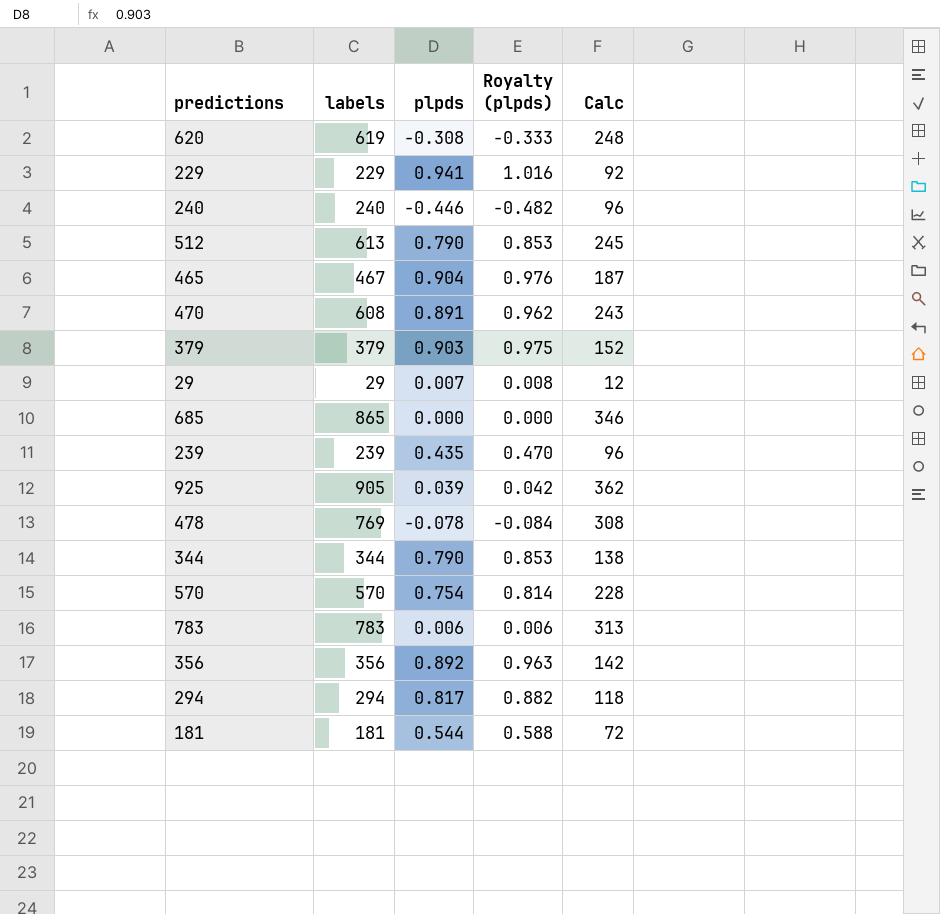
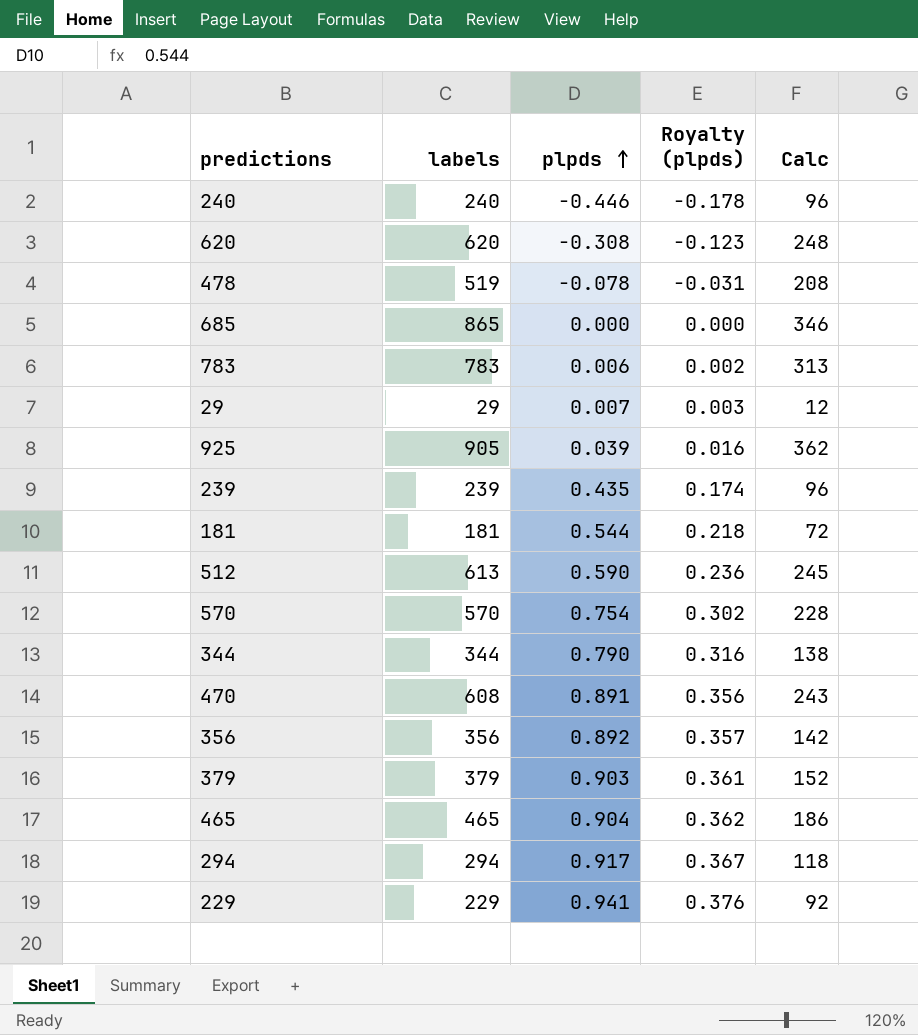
row order: none -> plpds ascending
column Royalty (plpds) | formula: [plpds] * 1.08 -> [plpds] * 0.4
620 | labels: 619 -> 620
478 | labels: 769 -> 519
478 | Calc: 308 -> 208
512 | plpds: 0.790 -> 0.590
465 | labels: 467 -> 465
465 | Calc: 187 -> 186
294 | plpds: 0.817 -> 0.917

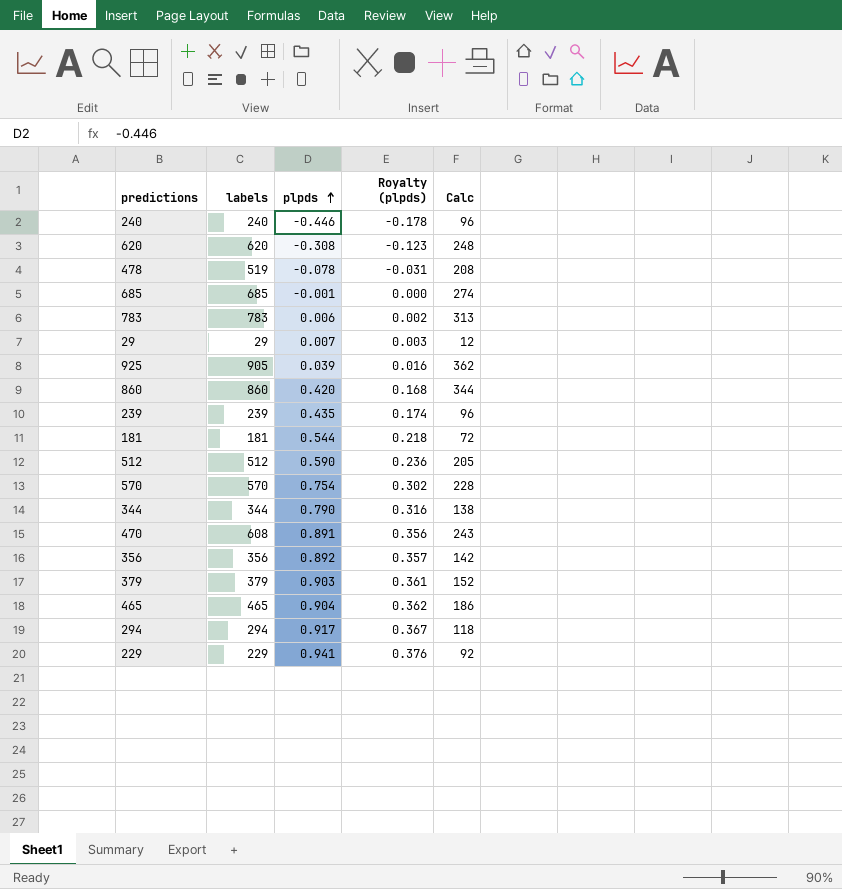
685 | labels: 865 -> 685
685 | plpds: 0.000 -> -0.001
685 | Calc: 346 -> 274
row 860: none -> 860 | 0.420 | 0.168 | 344
512 | labels: 613 -> 512
512 | Calc: 245 -> 205

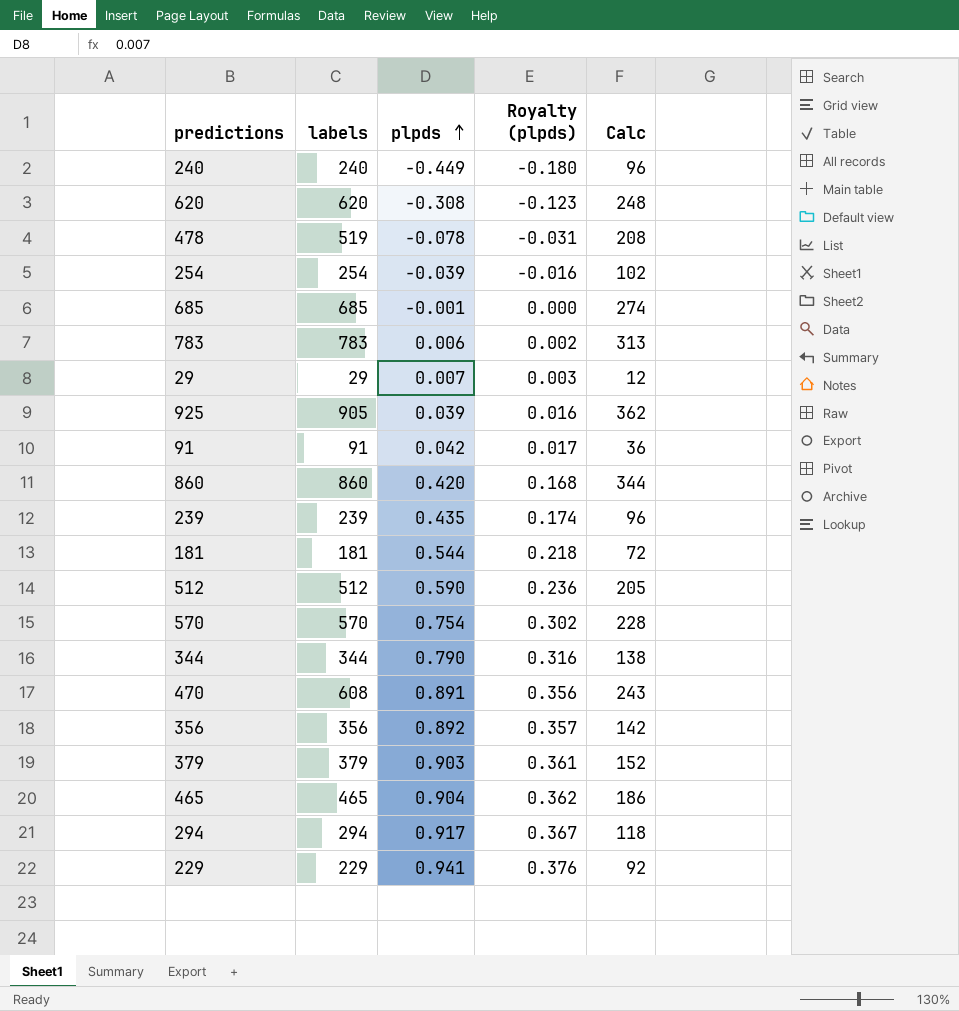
240 | plpds: -0.446 -> -0.449
240 | Royalty (plpds): -0.178 -> -0.180
row 254: none -> 254 | -0.039 | -0.016 | 102
row 91: none -> 91 | 0.042 | 0.017 | 36

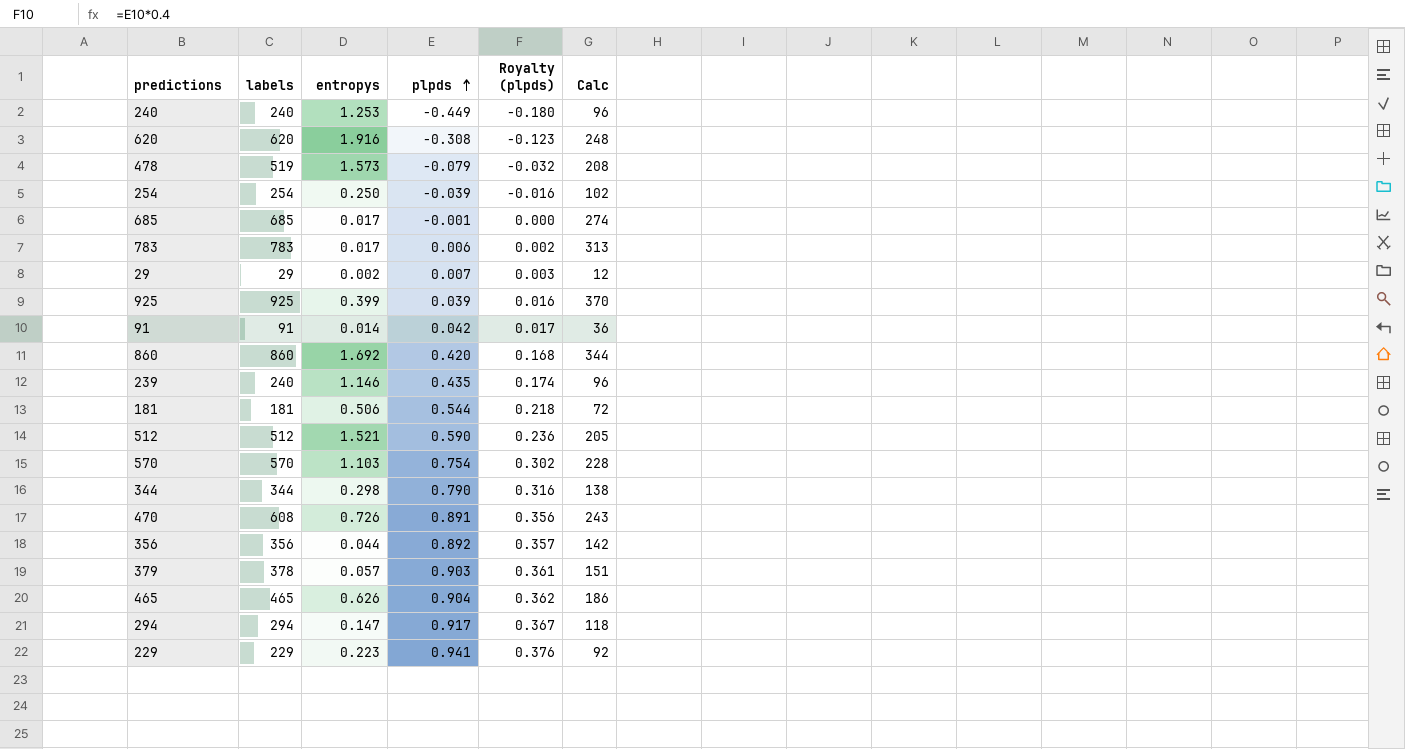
column entropys | position: none -> 3
478 | plpds: -0.078 -> -0.079
478 | Royalty (plpds): -0.031 -> -0.032
925 | labels: 905 -> 925
925 | Calc: 362 -> 370
239 | labels: 239 -> 240
379 | labels: 379 -> 378
379 | Calc: 152 -> 151

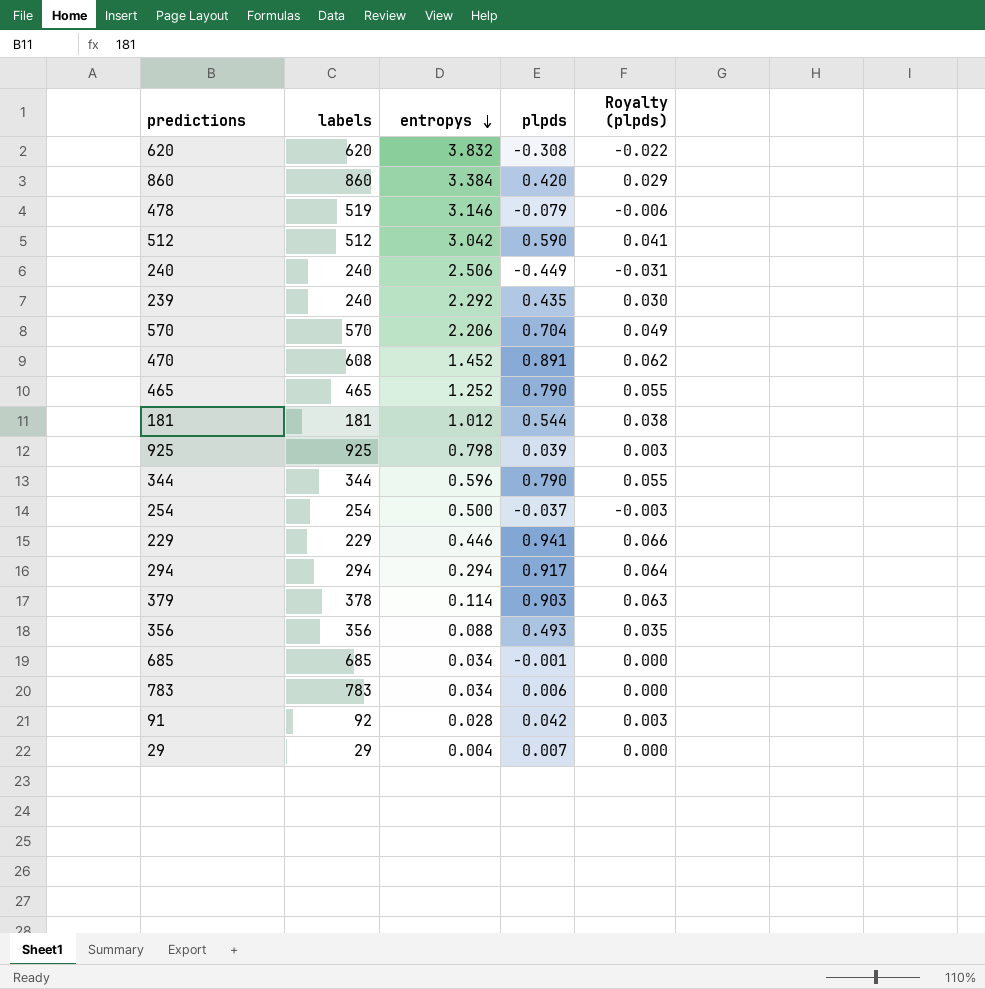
row order: plpds ascending -> entropys descending
column Calc | formula: [labels] * 0.4 -> none
column Royalty (plpds) | formula: [plpds] * 0.4 -> [plpds] * 0.07
620 | entropys: 1.916 -> 3.832
860 | entropys: 1.692 -> 3.384
478 | entropys: 1.573 -> 3.146
512 | entropys: 1.521 -> 3.042
240 | entropys: 1.253 -> 2.506
239 | entropys: 1.146 -> 2.292
570 | entropys: 1.103 -> 2.206
570 | plpds: 0.754 -> 0.704
470 | entropys: 0.726 -> 1.452
465 | entropys: 0.626 -> 1.252
465 | plpds: 0.904 -> 0.790
181 | entropys: 0.506 -> 1.012
925 | entropys: 0.399 -> 0.798
344 | entropys: 0.298 -> 0.596
254 | entropys: 0.250 -> 0.500
254 | plpds: -0.039 -> -0.037
229 | entropys: 0.223 -> 0.446
294 | entropys: 0.147 -> 0.294
379 | entropys: 0.057 -> 0.114
356 | entropys: 0.044 -> 0.088
356 | plpds: 0.892 -> 0.493
685 | entropys: 0.017 -> 0.034
783 | entropys: 0.017 -> 0.034
91 | labels: 91 -> 92
91 | entropys: 0.014 -> 0.028
29 | entropys: 0.002 -> 0.004

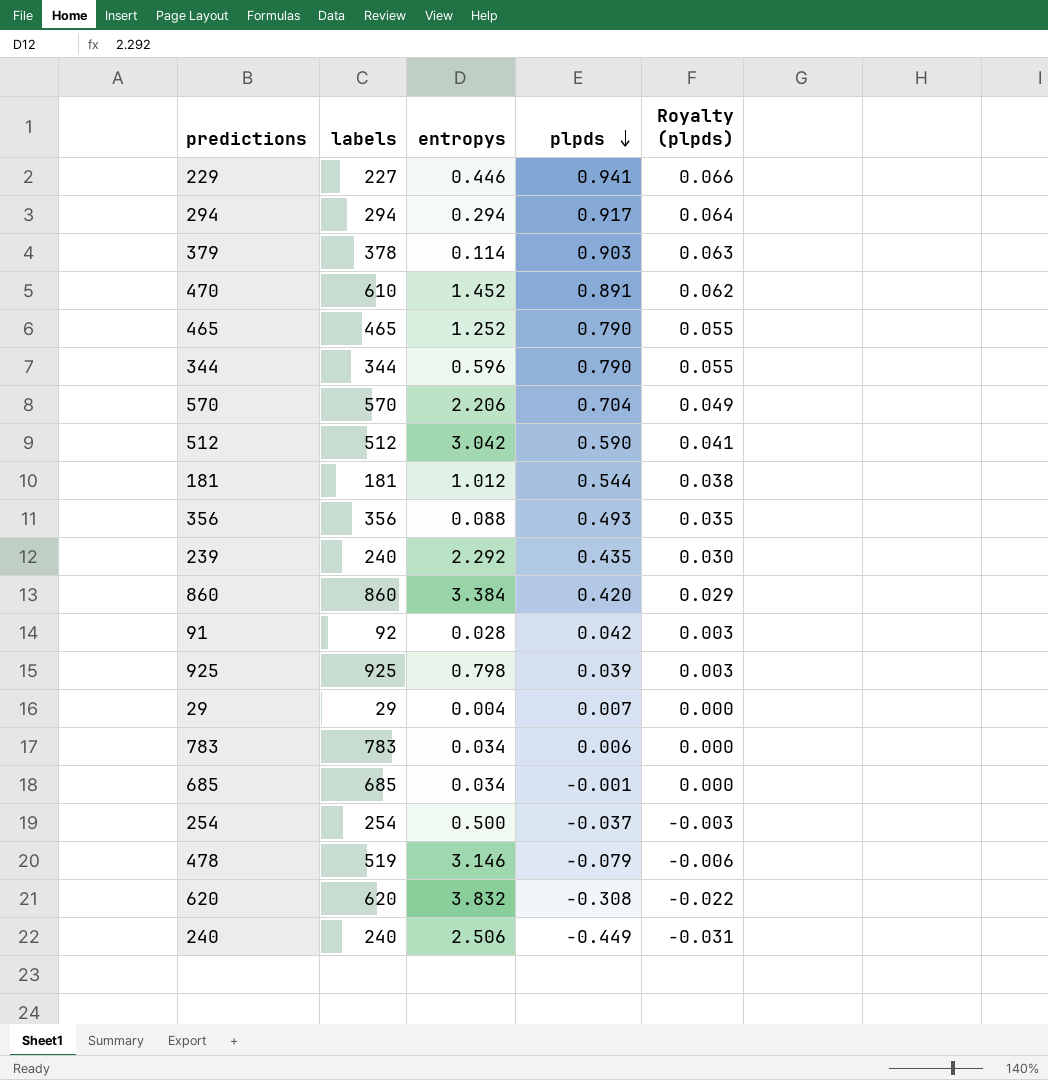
row order: entropys descending -> plpds descending
229 | labels: 229 -> 227
470 | labels: 608 -> 610

